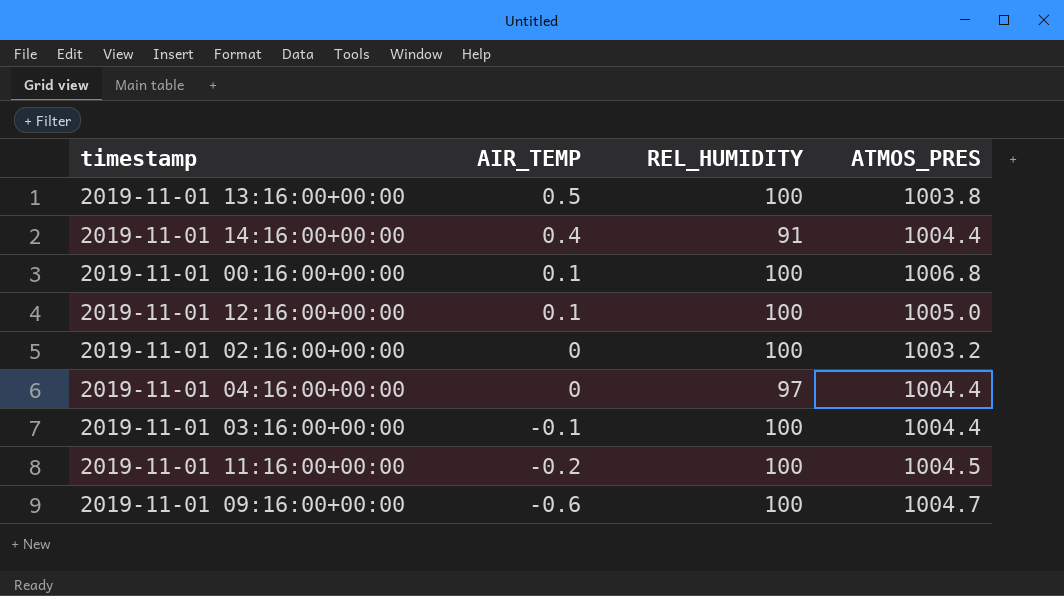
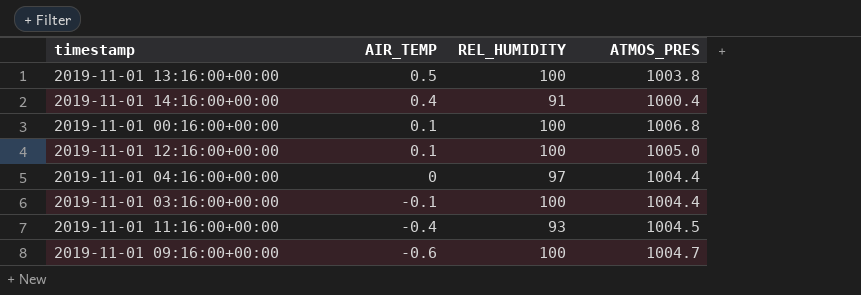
row 2019-11-01 02:16:00+00:00: 0 | 100 | 1003.2 -> none
2019-11-01 14:16:00+00:00 | ATMOS_PRES: 1004.4 -> 1000.4
2019-11-01 11:16:00+00:00 | AIR_TEMP: -0.2 -> -0.4
2019-11-01 11:16:00+00:00 | REL_HUMIDITY: 100 -> 93

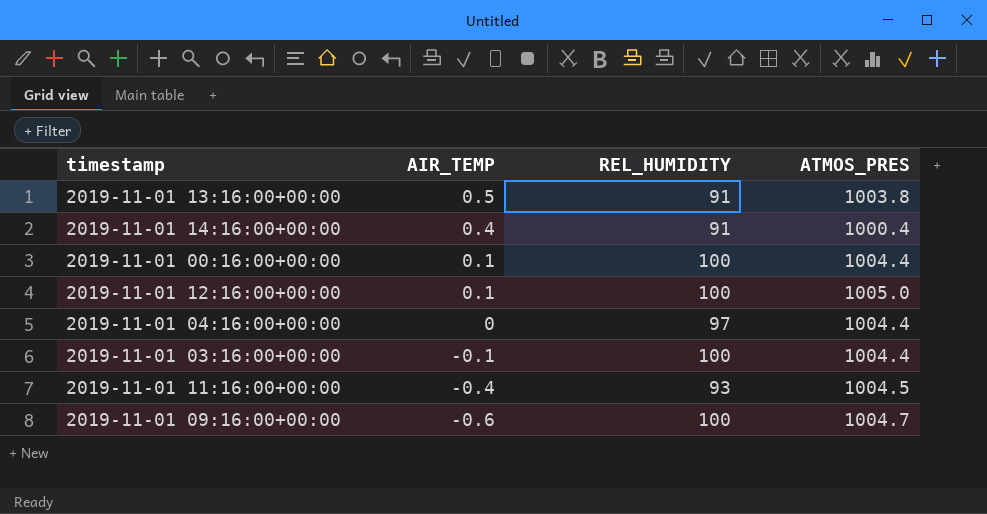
2019-11-01 13:16:00+00:00 | REL_HUMIDITY: 100 -> 91
2019-11-01 00:16:00+00:00 | ATMOS_PRES: 1006.8 -> 1004.4

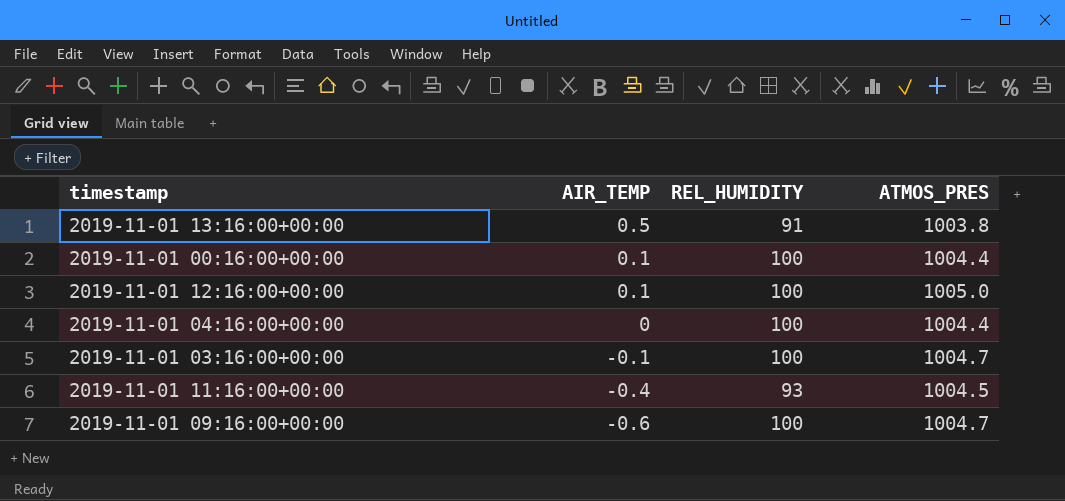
row 2019-11-01 14:16:00+00:00: 0.4 | 91 | 1000.4 -> none
2019-11-01 04:16:00+00:00 | REL_HUMIDITY: 97 -> 100
2019-11-01 03:16:00+00:00 | ATMOS_PRES: 1004.4 -> 1004.7

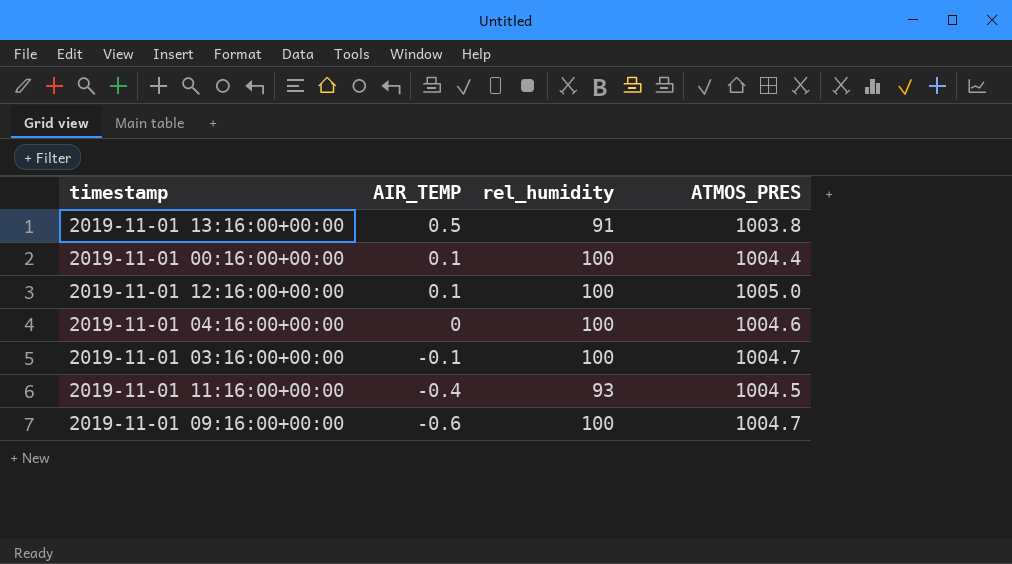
column name: REL_HUMIDITY -> rel_humidity
2019-11-01 04:16:00+00:00 | ATMOS_PRES: 1004.4 -> 1004.6

